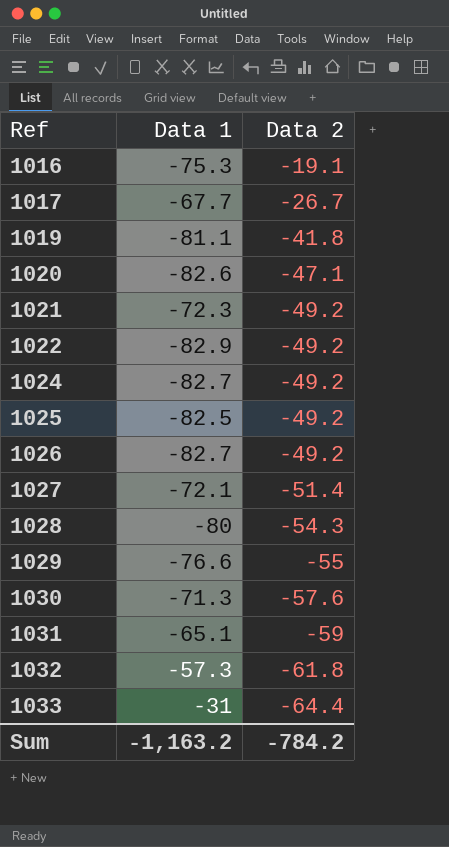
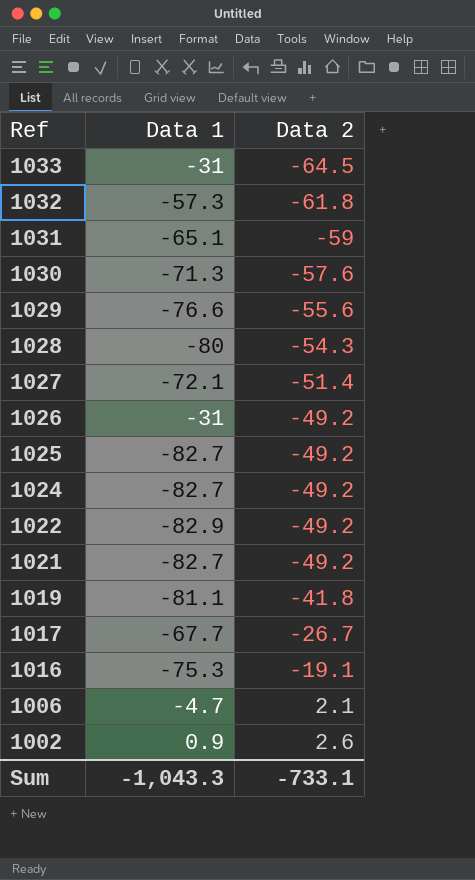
row order: Ref ascending -> Ref descending
row 1020: -82.6 | -47.1 -> none
1033 | Data 2: -64.4 -> -64.5
1029 | Data 2: -55 -> -55.6
1026 | Data 1: -82.7 -> -31
1025 | Data 1: -82.5 -> -82.7
1021 | Data 1: -72.3 -> -82.7
row 1006: none -> -4.7 | 2.1
row 1002: none -> 0.9 | 2.6
Sum | Data 1: -1,163.2 -> -1,043.3
Sum | Data 2: -784.2 -> -733.1

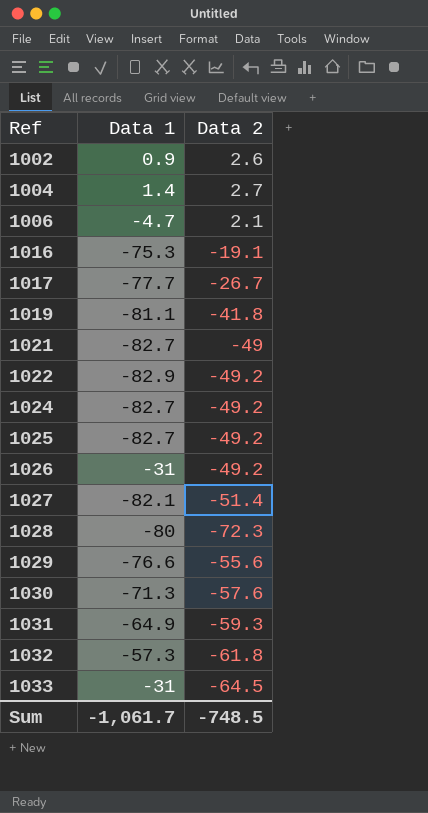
row order: Ref descending -> Ref ascending
row 1004: none -> 1.4 | 2.7
1017 | Data 1: -67.7 -> -77.7
1021 | Data 2: -49.2 -> -49
1027 | Data 1: -72.1 -> -82.1
1028 | Data 2: -54.3 -> -72.3
1031 | Data 1: -65.1 -> -64.9
1031 | Data 2: -59 -> -59.3
Sum | Data 1: -1,043.3 -> -1,061.7
Sum | Data 2: -733.1 -> -748.5

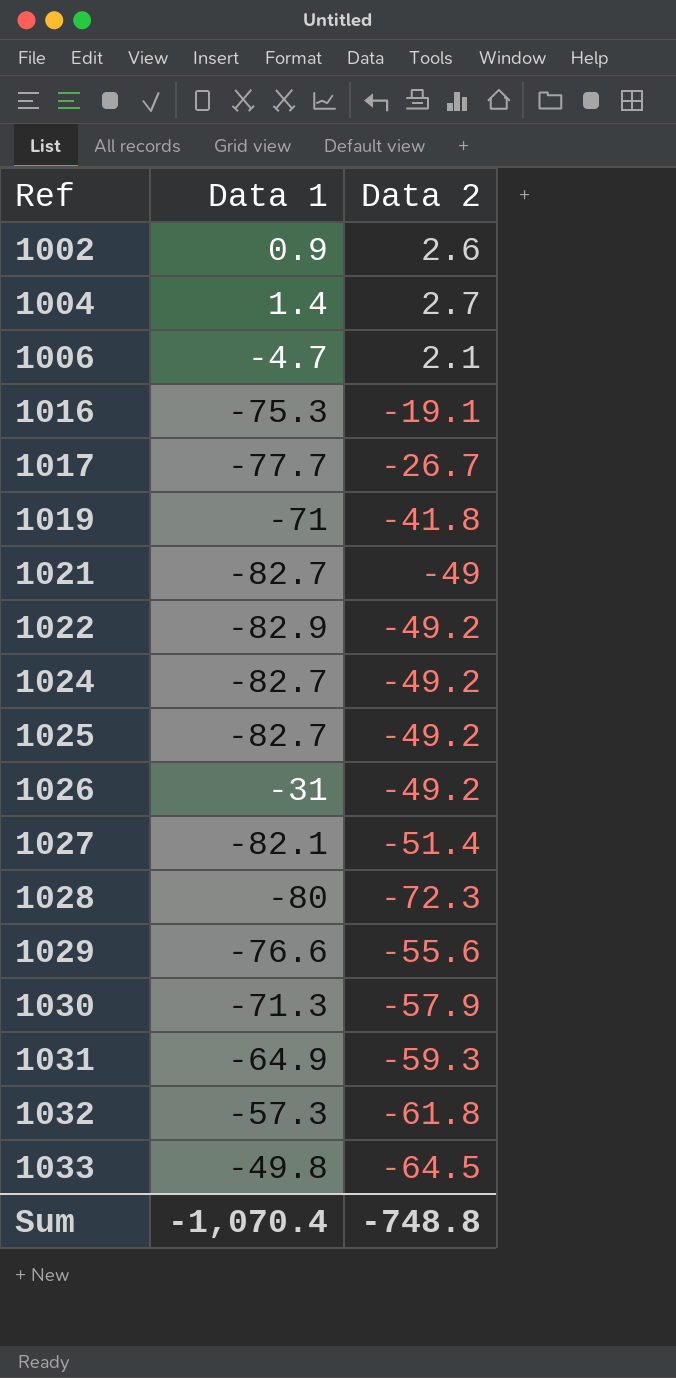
1019 | Data 1: -81.1 -> -71
1030 | Data 2: -57.6 -> -57.9
1033 | Data 1: -31 -> -49.8
Sum | Data 1: -1,061.7 -> -1,070.4
Sum | Data 2: -748.5 -> -748.8

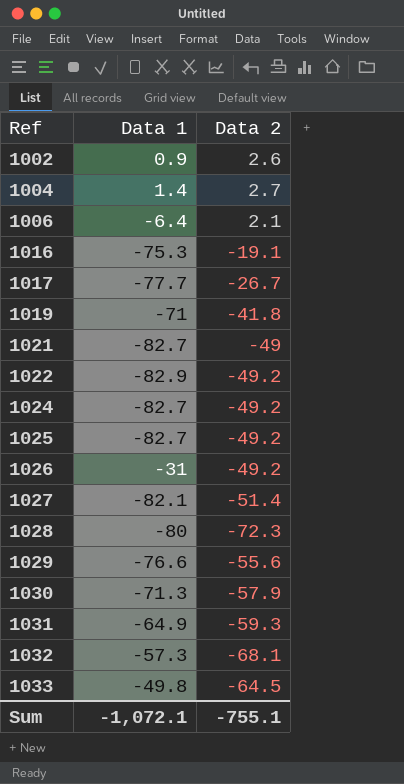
1006 | Data 1: -4.7 -> -6.4
1032 | Data 2: -61.8 -> -68.1
Sum | Data 1: -1,070.4 -> -1,072.1
Sum | Data 2: -748.8 -> -755.1

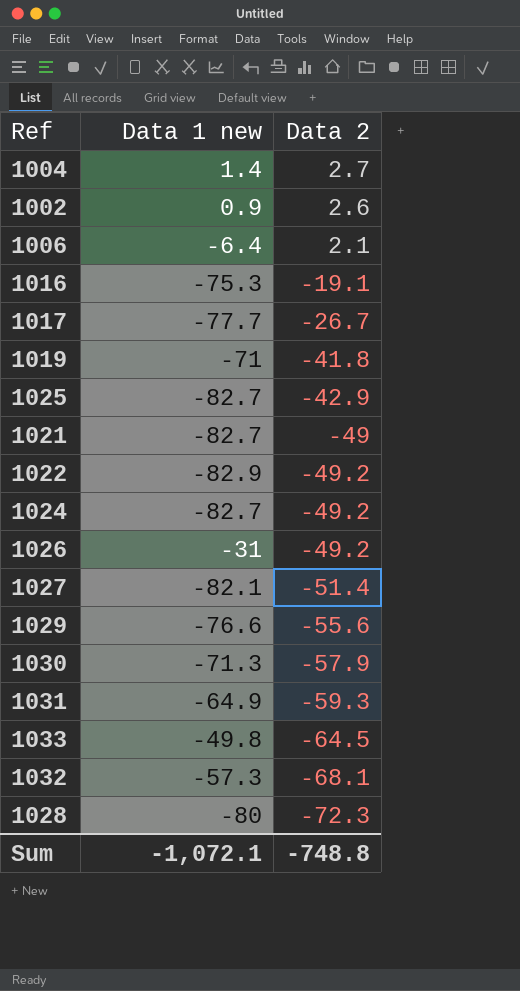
row order: Ref ascending -> Data 2 descending
column name: Data 1 -> Data 1 new
1025 | Data 2: -49.2 -> -42.9
Sum | Data 2: -755.1 -> -748.8

